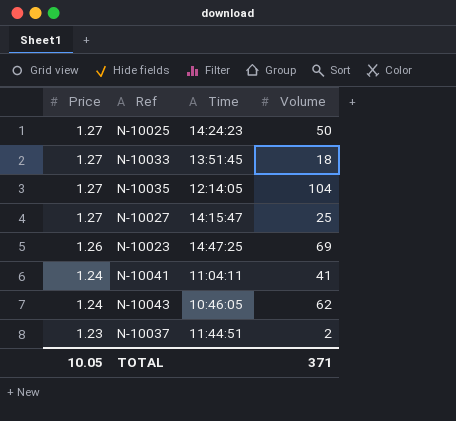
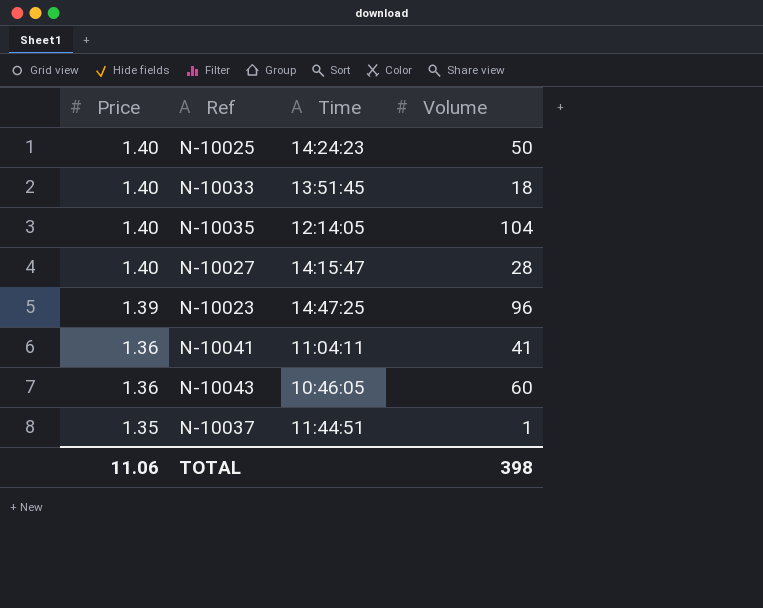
N-10025 | Price: 1.27 -> 1.40
N-10033 | Price: 1.27 -> 1.40
N-10035 | Price: 1.27 -> 1.40
N-10027 | Price: 1.27 -> 1.40
N-10027 | Volume: 25 -> 28
N-10023 | Price: 1.26 -> 1.39
N-10023 | Volume: 69 -> 96
N-10041 | Price: 1.24 -> 1.36
N-10043 | Price: 1.24 -> 1.36
N-10043 | Volume: 62 -> 60
N-10037 | Price: 1.23 -> 1.35
N-10037 | Volume: 2 -> 1
TOTAL | Price: 10.05 -> 11.06
TOTAL | Volume: 371 -> 398

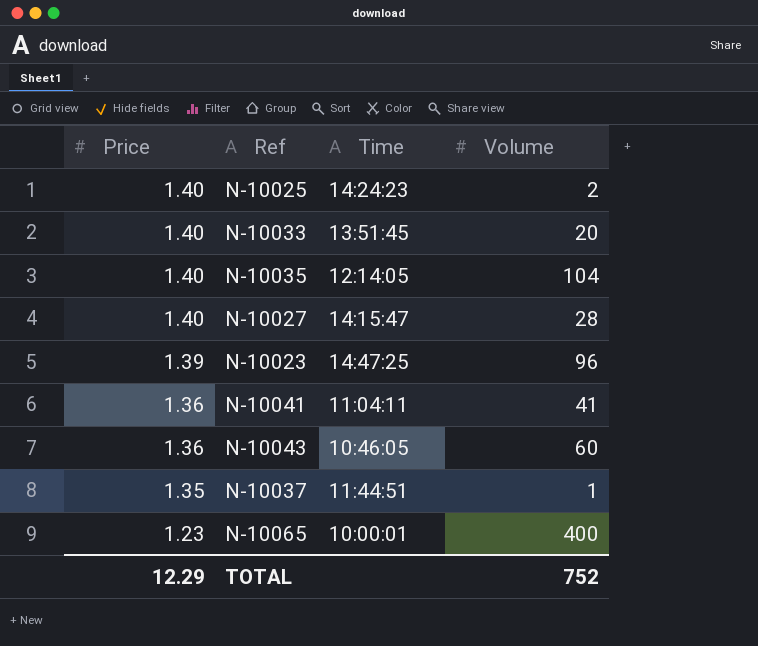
N-10025 | Volume: 50 -> 2
N-10033 | Volume: 18 -> 20
row N-10065: none -> 1.23 | 10:00:01 | 400
TOTAL | Price: 11.06 -> 12.29
TOTAL | Volume: 398 -> 752

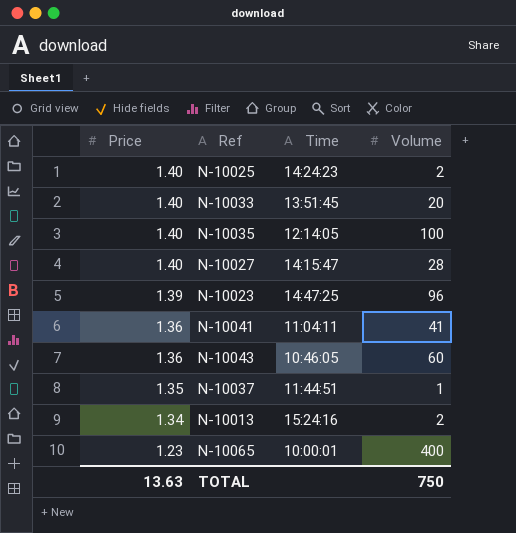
N-10035 | Volume: 104 -> 100
row N-10013: none -> 1.34 | 15:24:16 | 2
TOTAL | Price: 12.29 -> 13.63
TOTAL | Volume: 752 -> 750

